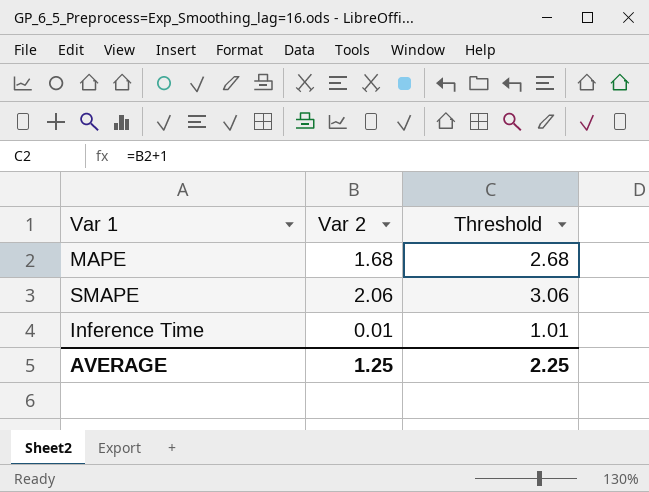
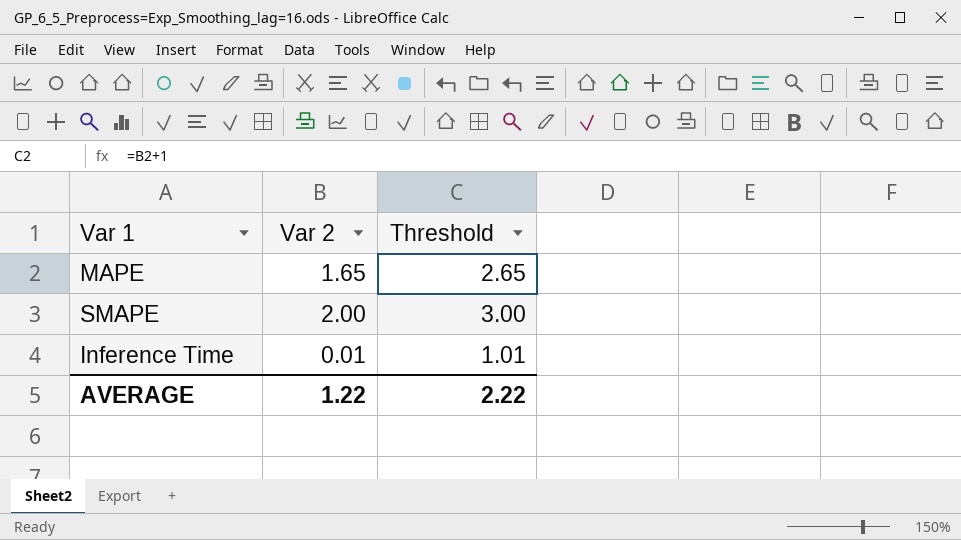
MAPE | Var 2: 1.68 -> 1.65
MAPE | Threshold: 2.68 -> 2.65
SMAPE | Var 2: 2.06 -> 2.00
SMAPE | Threshold: 3.06 -> 3.00
AVERAGE | Var 2: 1.25 -> 1.22
AVERAGE | Threshold: 2.25 -> 2.22

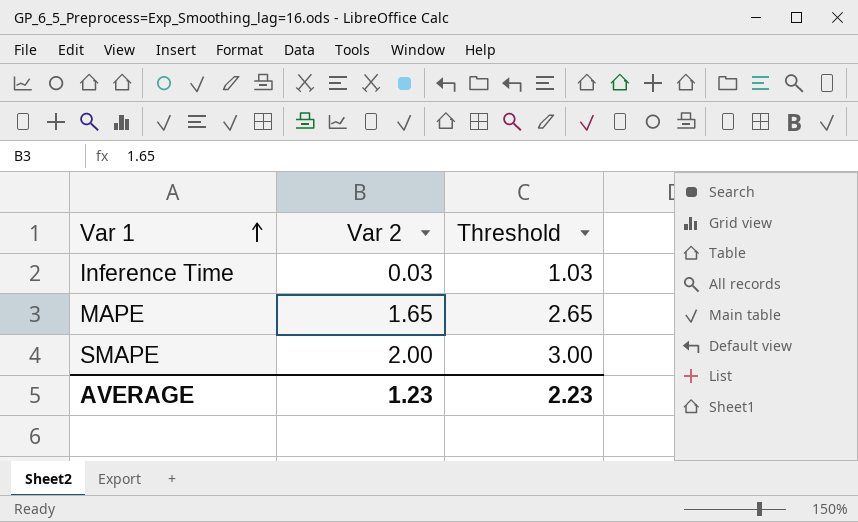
row order: none -> Var 1 ascending
Inference Time | Var 2: 0.01 -> 0.03
Inference Time | Threshold: 1.01 -> 1.03
AVERAGE | Var 2: 1.22 -> 1.23
AVERAGE | Threshold: 2.22 -> 2.23

